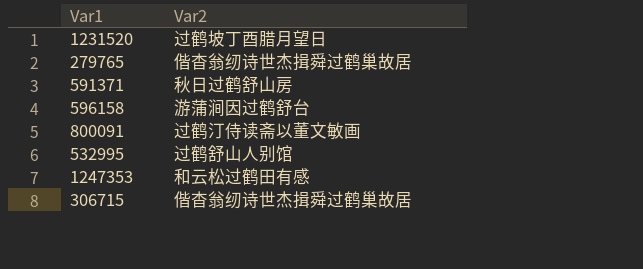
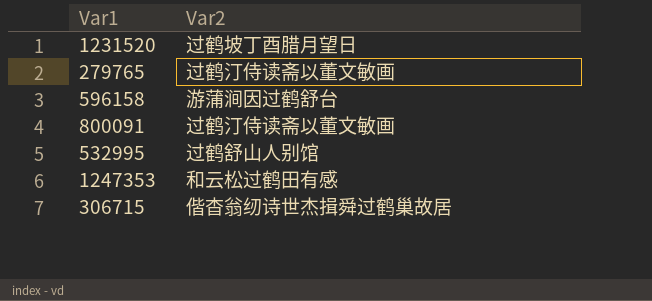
row 591371: 秋日过鹤舒山房 -> none
279765 | Var2: 偕杳翁纫诗世杰揖舜过鹤巢故居 -> 过鹤汀侍读斋以董文敏画

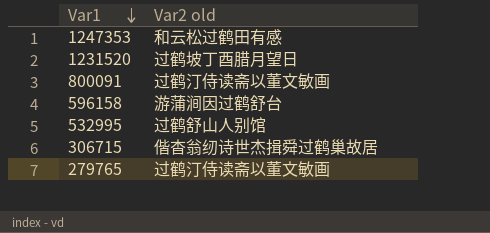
row order: none -> Var1 descending
column name: Var2 -> Var2 old

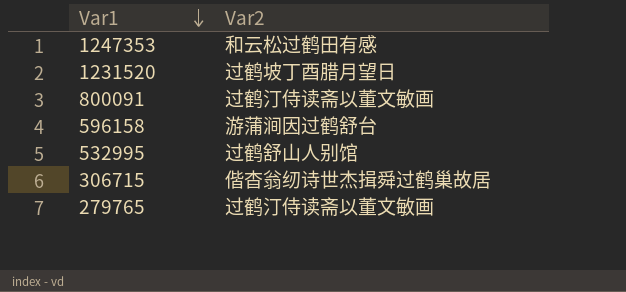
column name: Var2 old -> Var2

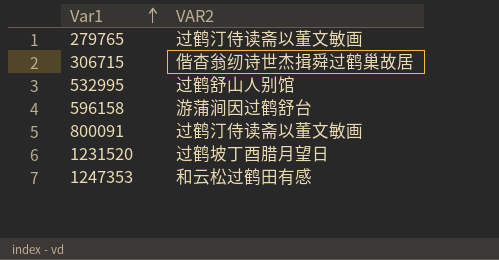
row order: Var1 descending -> Var1 ascending
column name: Var2 -> VAR2

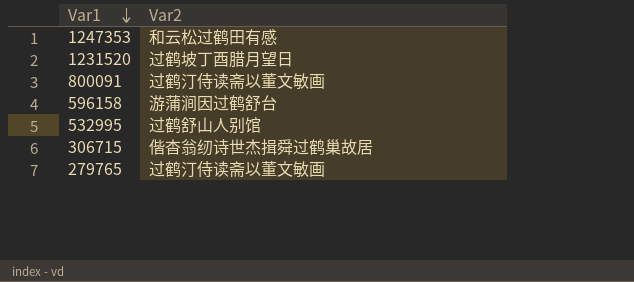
row order: Var1 ascending -> Var1 descending
column name: VAR2 -> Var2

